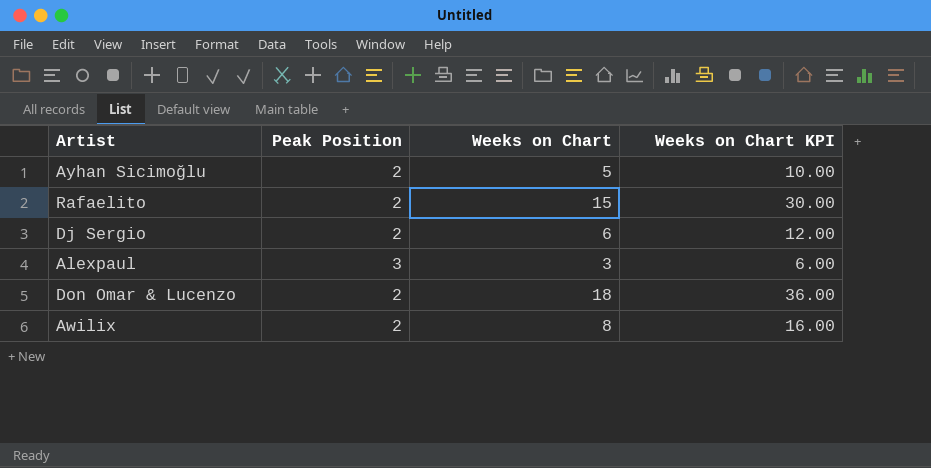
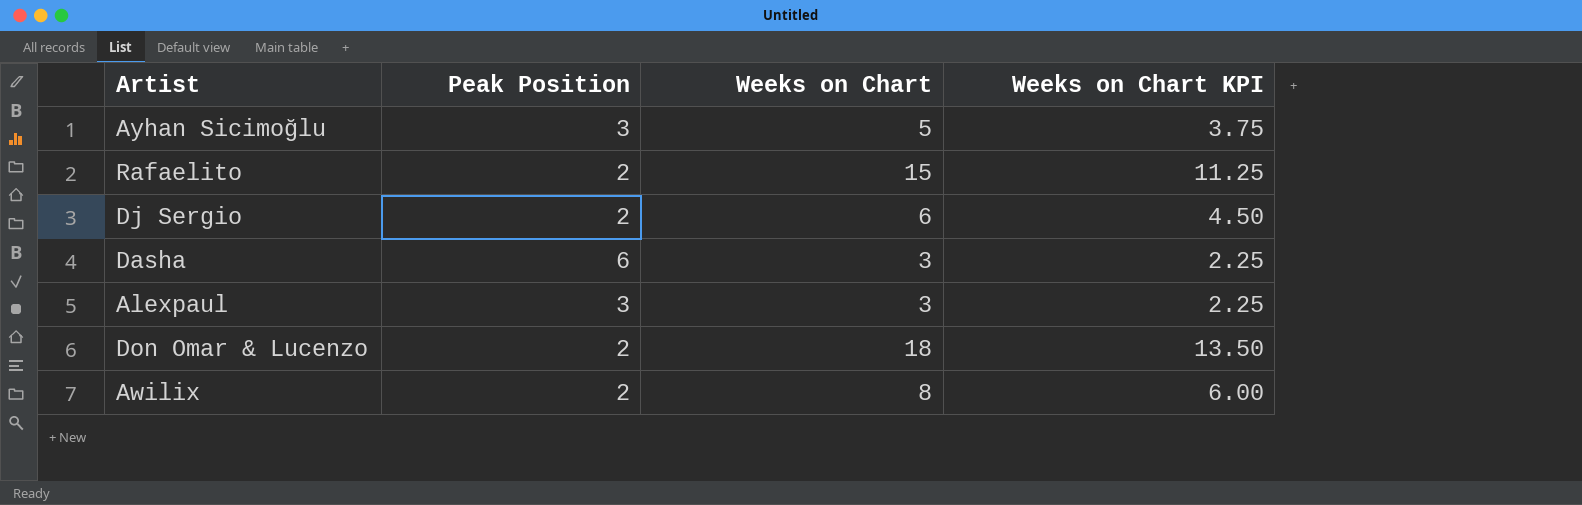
column Weeks on Chart KPI | formula: [Weeks on Chart] * 2 -> [Weeks on Chart] * 0.75
Ayhan Sicimoğlu | Peak Position: 2 -> 3
row Dasha: none -> 6 | 3 | 2.25

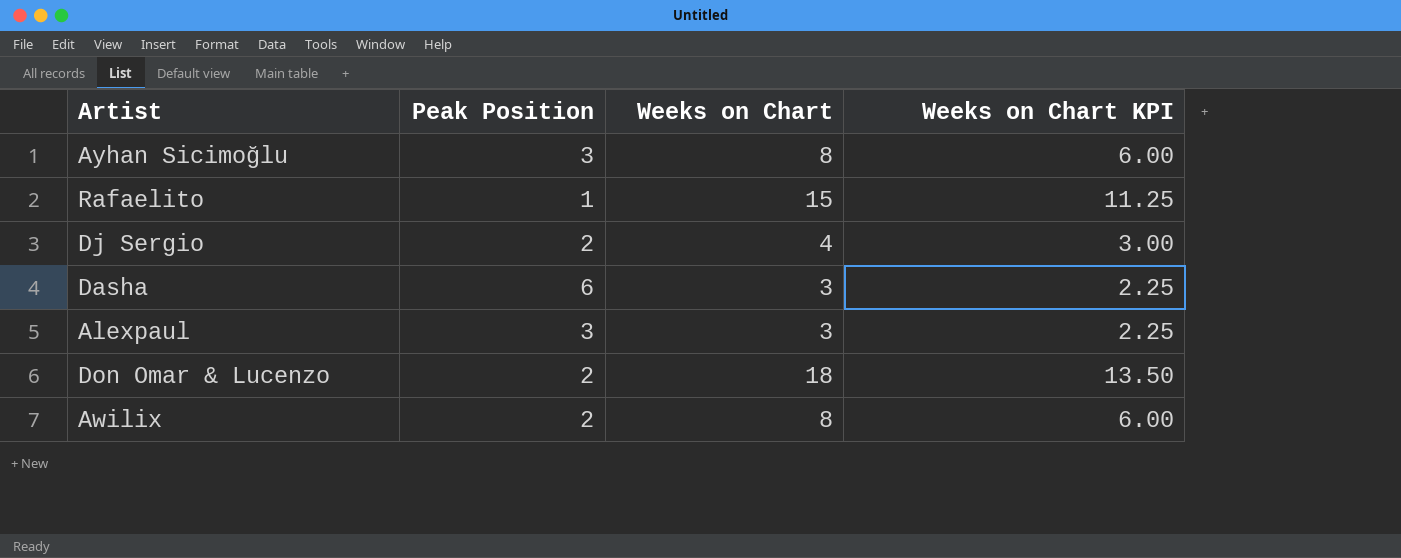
Ayhan Sicimoğlu | Weeks on Chart: 5 -> 8
Ayhan Sicimoğlu | Weeks on Chart KPI: 3.75 -> 6.00
Rafaelito | Peak Position: 2 -> 1
Dj Sergio | Weeks on Chart: 6 -> 4
Dj Sergio | Weeks on Chart KPI: 4.50 -> 3.00

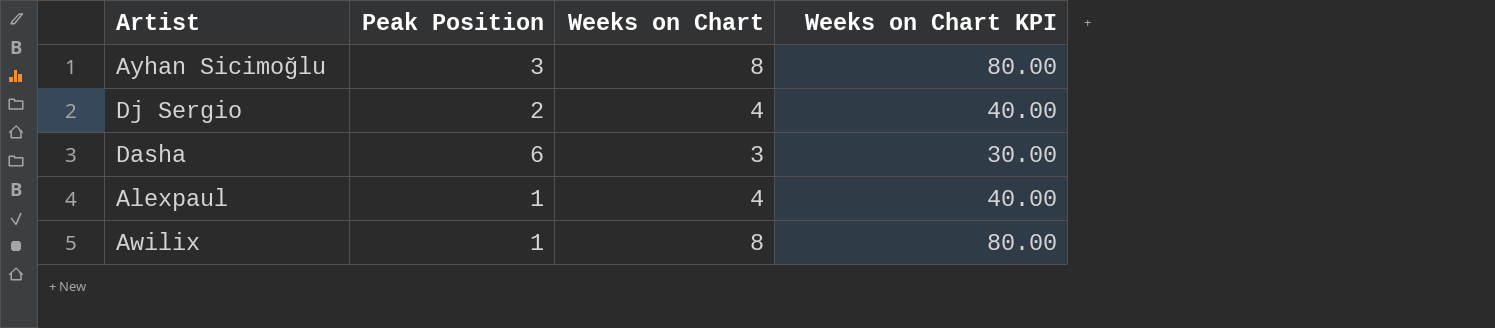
column Weeks on Chart KPI | formula: [Weeks on Chart] * 0.75 -> [Weeks on Chart] * 10
row Rafaelito: 1 | 15 | 11.25 -> none
row Don Omar & Lucenzo: 2 | 18 | 13.50 -> none
Alexpaul | Peak Position: 3 -> 1
Alexpaul | Weeks on Chart: 3 -> 4
Awilix | Peak Position: 2 -> 1

